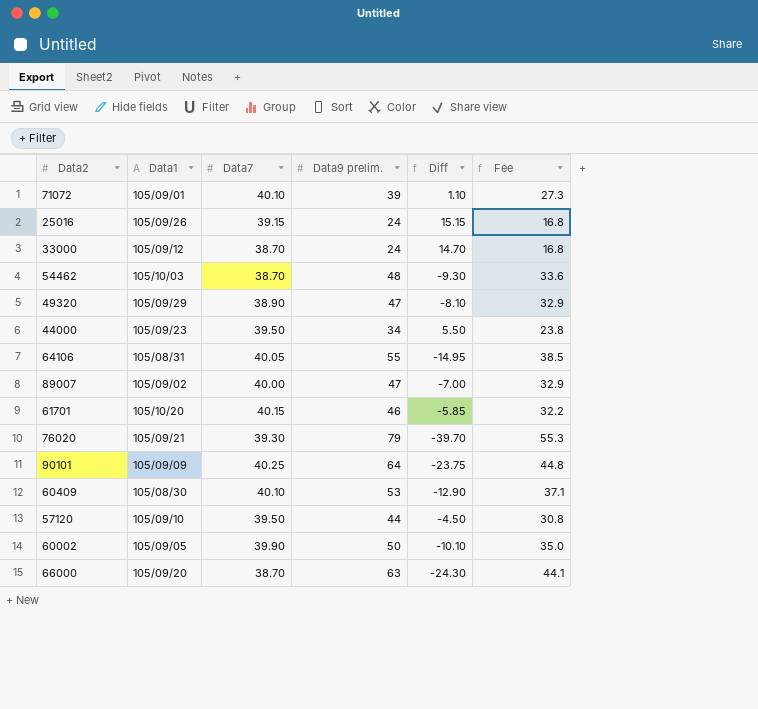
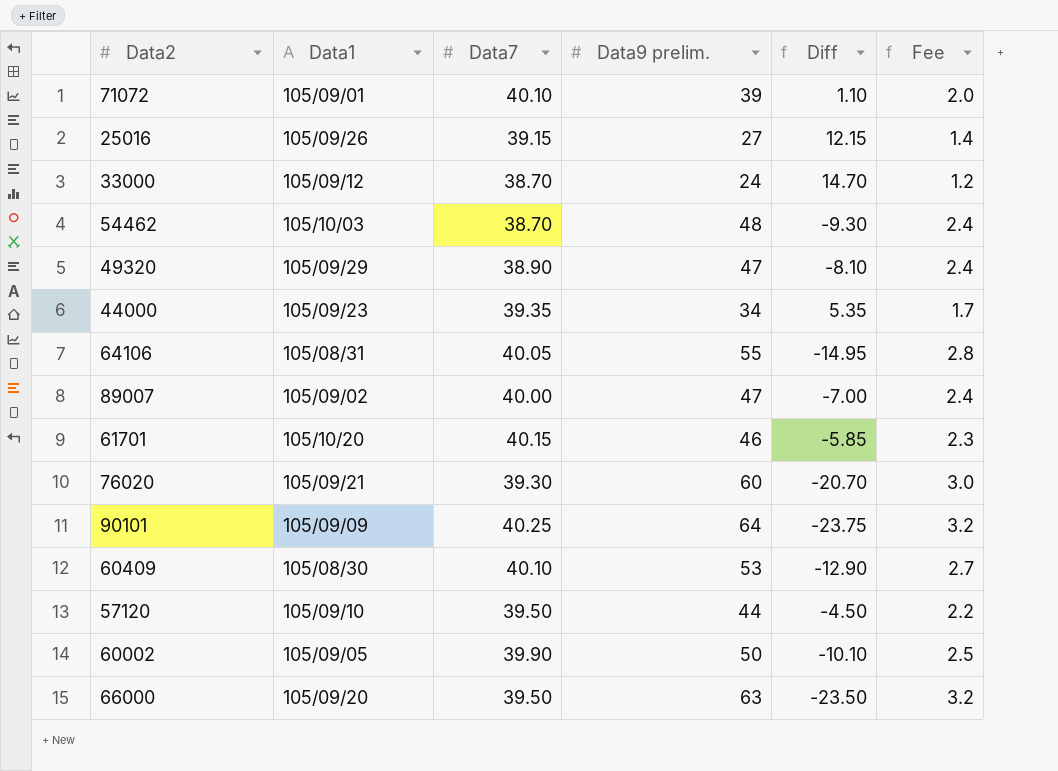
column Fee | formula: [Data9 prelim.] * 0.7 -> [Data9 prelim.] * 0.05
25016 | Data9 prelim.: 24 -> 27
25016 | Diff: 15.15 -> 12.15
44000 | Data7: 39.50 -> 39.35
44000 | Diff: 5.50 -> 5.35
76020 | Data9 prelim.: 79 -> 60
76020 | Diff: -39.70 -> -20.70
66000 | Data7: 38.70 -> 39.50
66000 | Diff: -24.30 -> -23.50

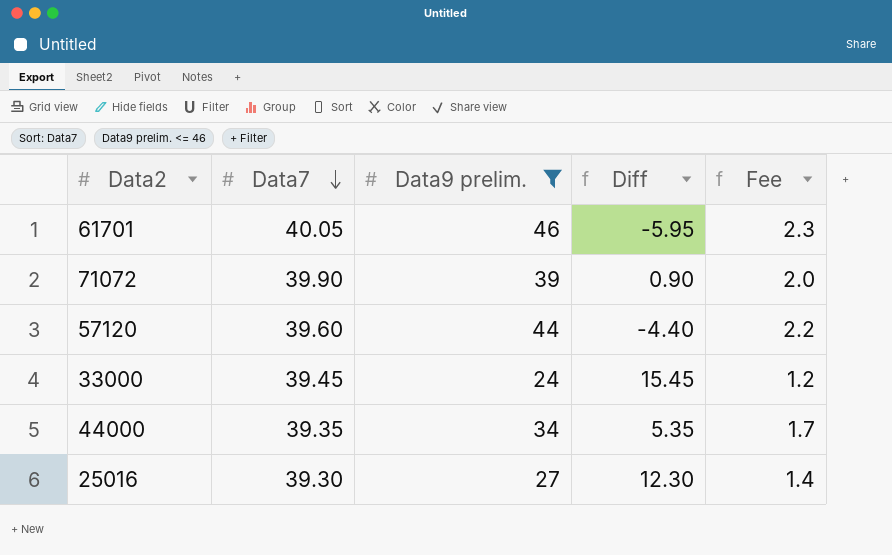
filter: none -> Data9 prelim. <= 46
row order: none -> Data7 descending
column Data1 | position: 2 -> none
61701 | Data7: 40.15 -> 40.05
61701 | Diff: -5.85 -> -5.95
71072 | Data7: 40.10 -> 39.90
71072 | Diff: 1.10 -> 0.90
57120 | Data7: 39.50 -> 39.60
57120 | Diff: -4.50 -> -4.40
33000 | Data7: 38.70 -> 39.45
33000 | Diff: 14.70 -> 15.45
25016 | Data7: 39.15 -> 39.30
25016 | Diff: 12.15 -> 12.30

